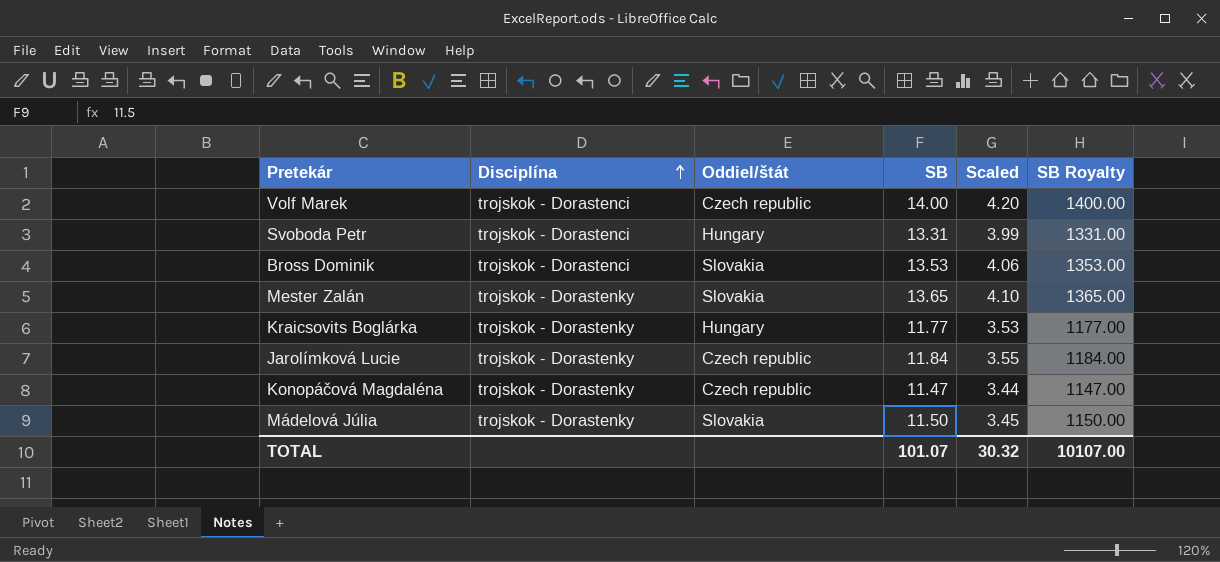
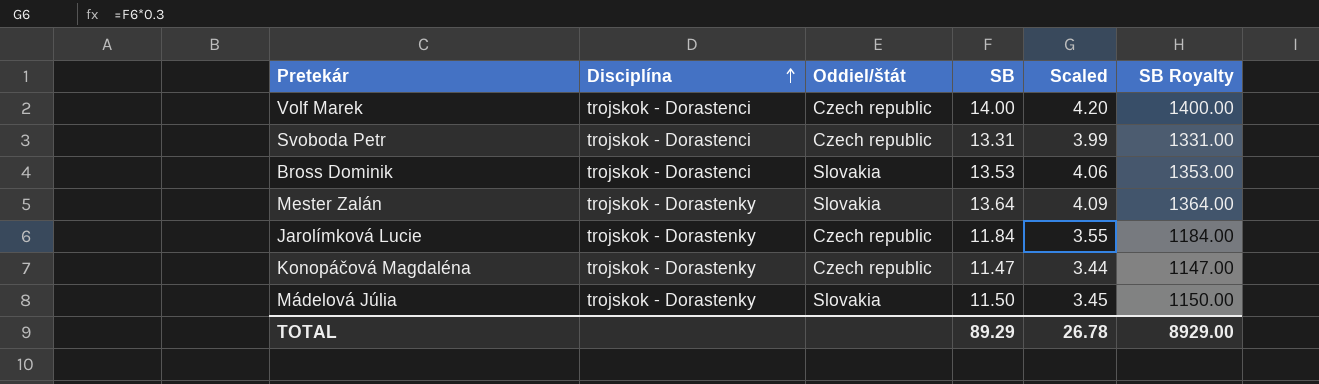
row Kraicsovits Boglárka: trojskok - Dorastenky | Hungary | 11.77 | 3.53 | 1177.00 -> none
Svoboda Petr | Oddiel/štát: Hungary -> Czech republic
Mester Zalán | SB: 13.65 -> 13.64
Mester Zalán | Scaled: 4.10 -> 4.09
Mester Zalán | SB Royalty: 1365.00 -> 1364.00
TOTAL | SB: 101.07 -> 89.29
TOTAL | Scaled: 30.32 -> 26.78
TOTAL | SB Royalty: 10107.00 -> 8929.00

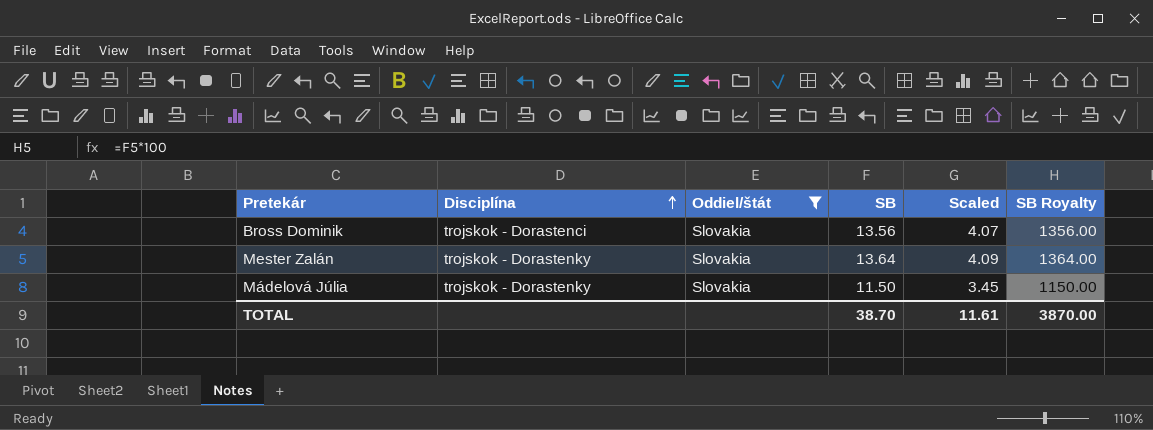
filter: none -> Oddiel/štát = Slovakia
Bross Dominik | SB: 13.53 -> 13.56
Bross Dominik | Scaled: 4.06 -> 4.07
Bross Dominik | SB Royalty: 1353.00 -> 1356.00
TOTAL | SB: 89.29 -> 38.70
TOTAL | Scaled: 26.78 -> 11.61
TOTAL | SB Royalty: 8929.00 -> 3870.00

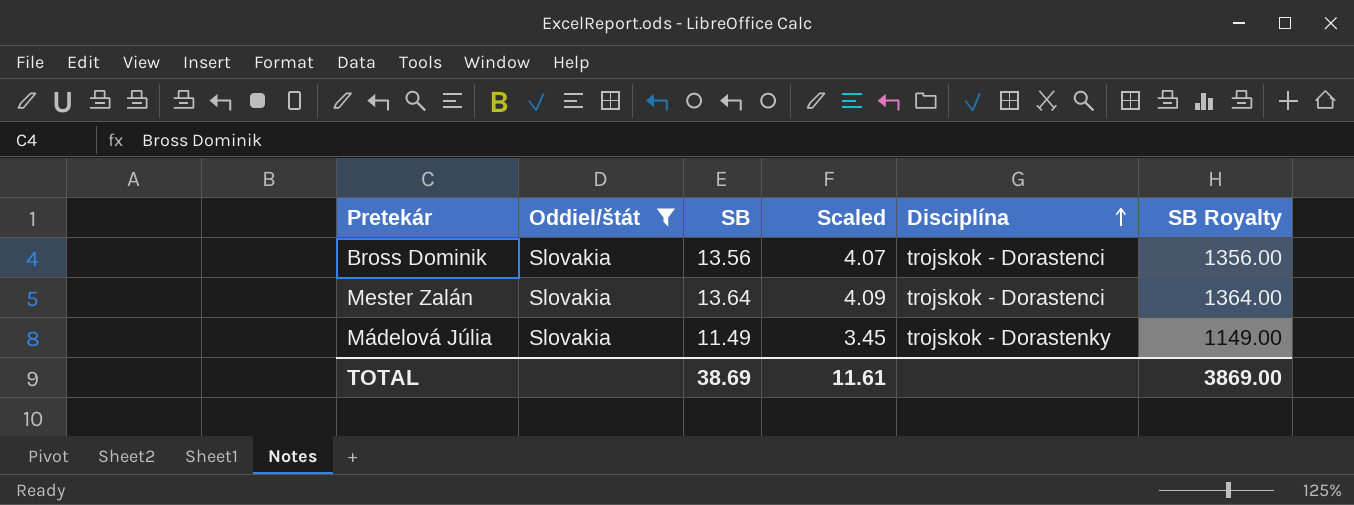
column Disciplína | position: 2 -> 5
Mester Zalán | Disciplína: trojskok - Dorastenky -> trojskok - Dorastenci
Mádelová Júlia | SB: 11.50 -> 11.49
Mádelová Júlia | SB Royalty: 1150.00 -> 1149.00
TOTAL | SB: 38.70 -> 38.69
TOTAL | SB Royalty: 3870.00 -> 3869.00

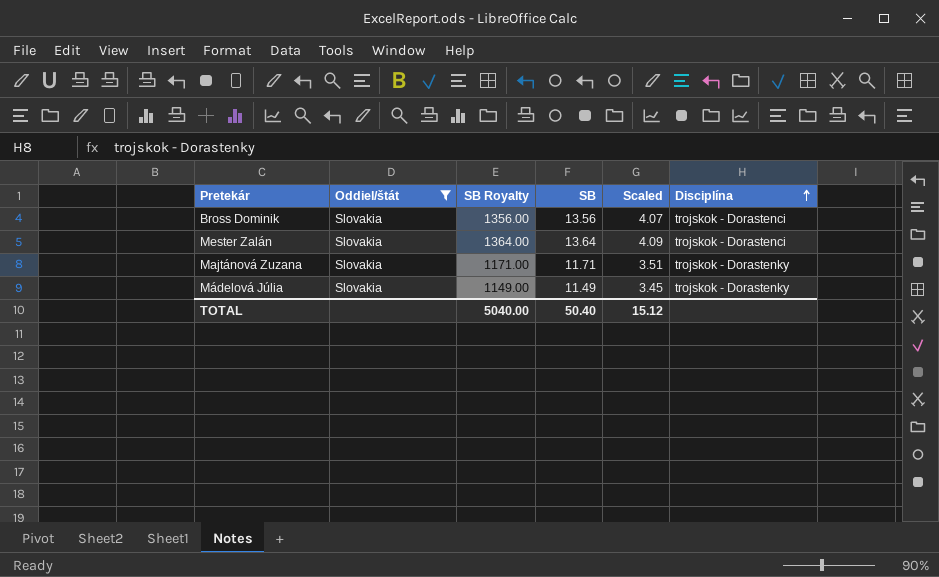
column SB Royalty | position: 6 -> 3
row Majtánová Zuzana: none -> Slovakia | 1171.00 | 11.71 | 3.51 | trojskok - Dorastenky
TOTAL | SB Royalty: 3869.00 -> 5040.00
TOTAL | SB: 38.69 -> 50.40
TOTAL | Scaled: 11.61 -> 15.12

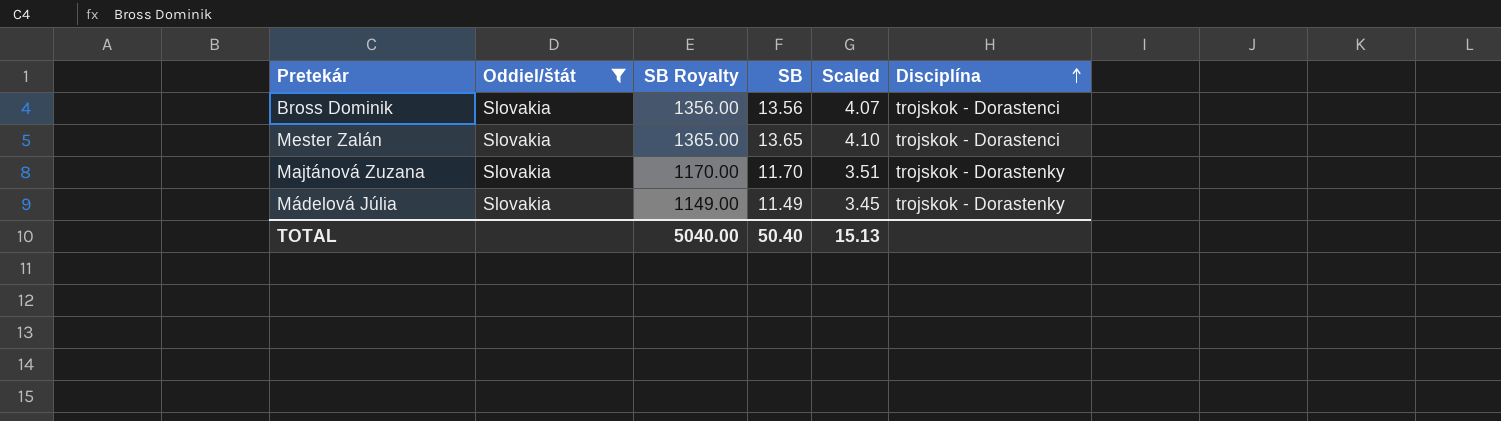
Mester Zalán | SB Royalty: 1364.00 -> 1365.00
Mester Zalán | SB: 13.64 -> 13.65
Mester Zalán | Scaled: 4.09 -> 4.10
Majtánová Zuzana | SB Royalty: 1171.00 -> 1170.00
Majtánová Zuzana | SB: 11.71 -> 11.70
TOTAL | Scaled: 15.12 -> 15.13

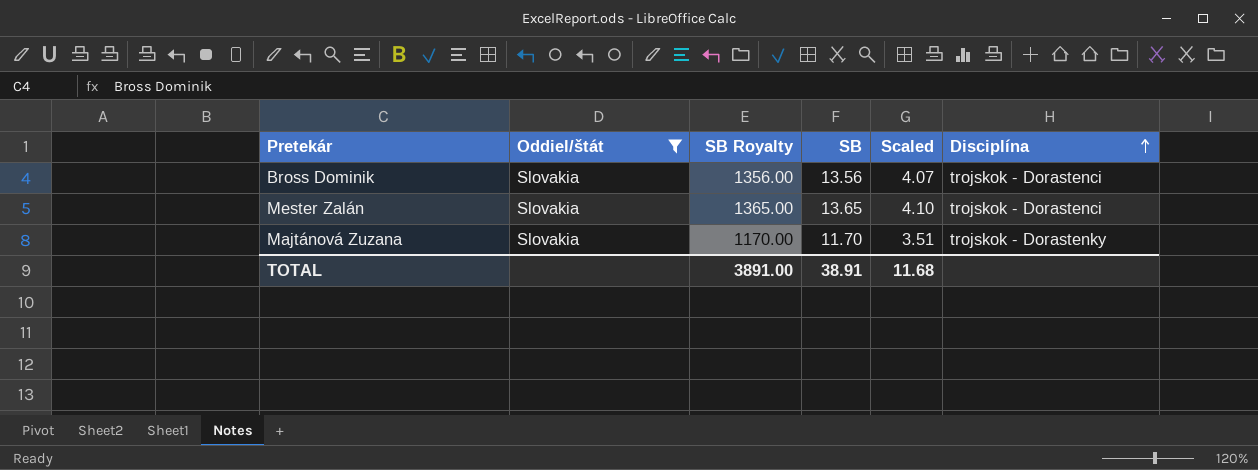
row Mádelová Júlia: Slovakia | 1149.00 | 11.49 | 3.45 | trojskok - Dorastenky -> none
TOTAL | SB Royalty: 5040.00 -> 3891.00
TOTAL | SB: 50.40 -> 38.91
TOTAL | Scaled: 15.13 -> 11.68

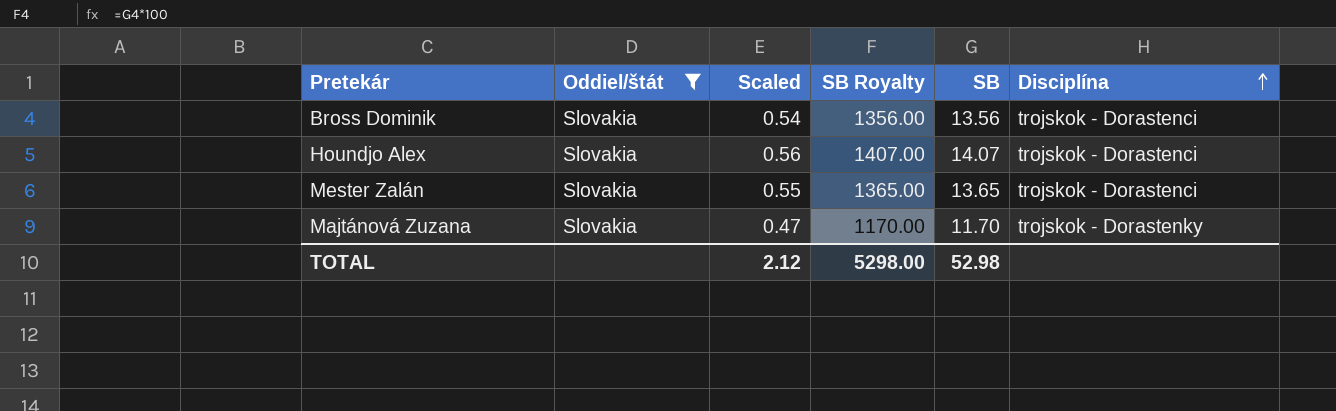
column Scaled | formula: [SB] * 0.3 -> [SB] * 0.04
column Scaled | position: 5 -> 3
row Houndjo Alex: none -> Slovakia | 0.56 | 1407.00 | 14.07 | trojskok - Dorastenci
TOTAL | Scaled: 11.68 -> 2.12
TOTAL | SB Royalty: 3891.00 -> 5298.00
TOTAL | SB: 38.91 -> 52.98

